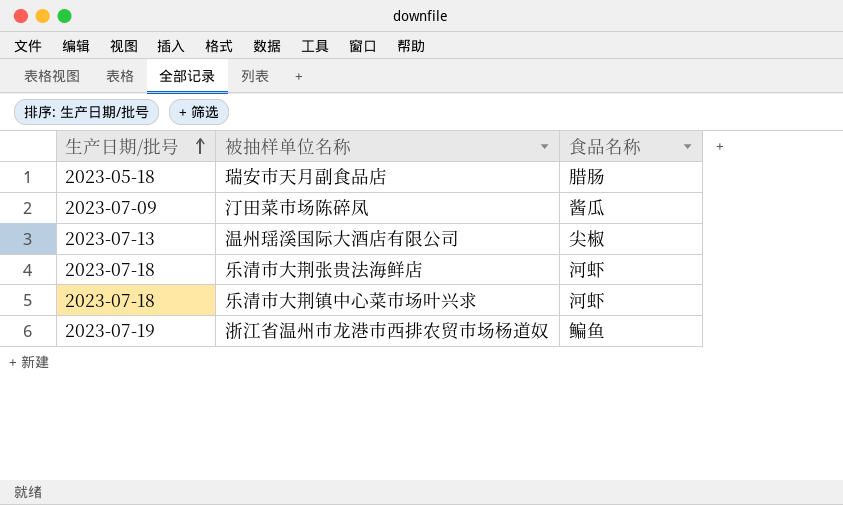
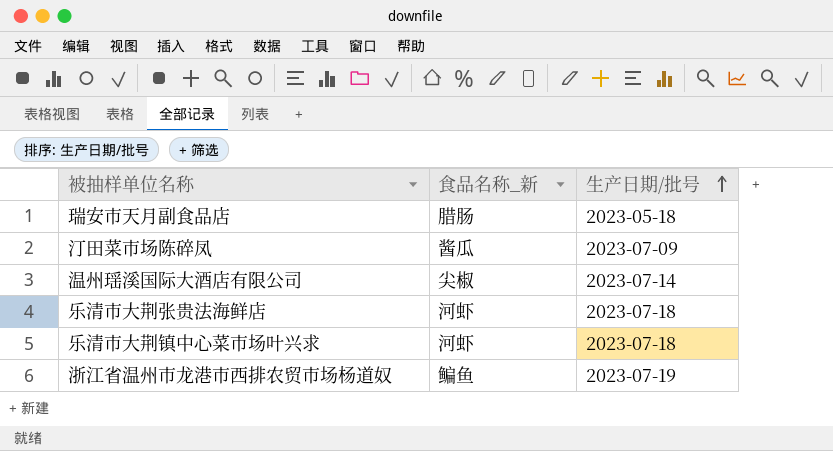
column name: 食品名称 -> 食品名称_新
column 生产日期/批号 | position: 1 -> 3
温州瑶溪国际大酒店有限公司 | 生产日期/批号: 2023-07-13 -> 2023-07-14

